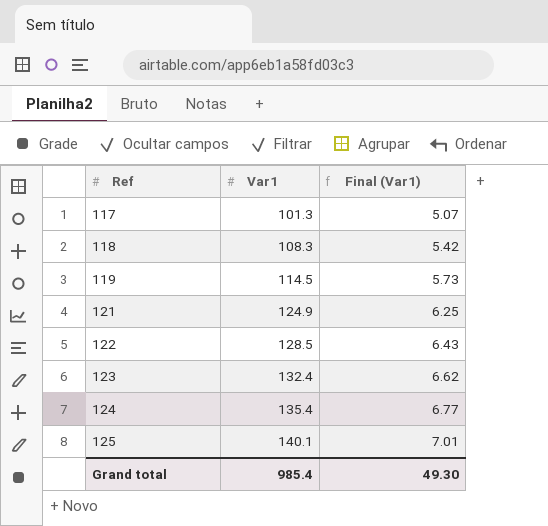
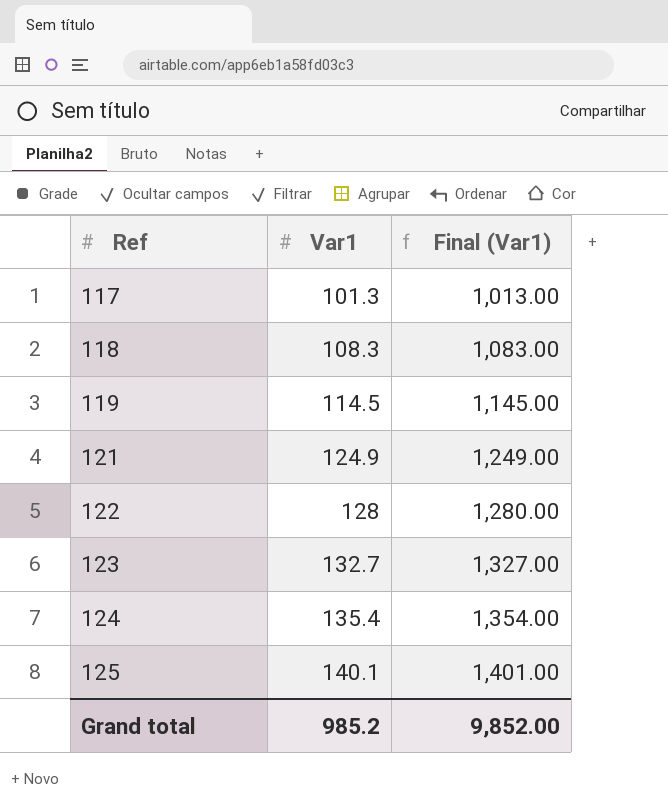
column Final (Var1) | formula: [Var1] * 0.05 -> [Var1] * 10
122 | Var1: 128.5 -> 128
123 | Var1: 132.4 -> 132.7
Grand total | Var1: 985.4 -> 985.2
Grand total | Final (Var1): 49.30 -> 9,852.00

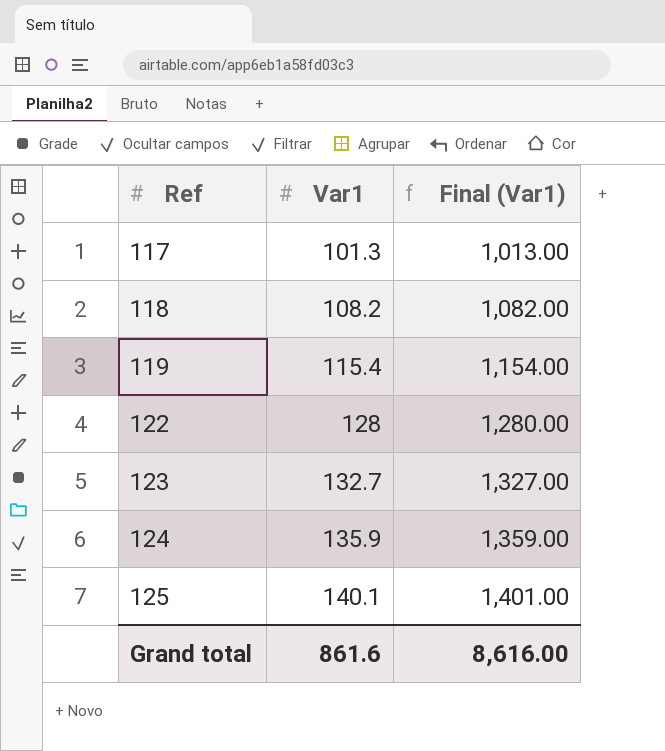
row 121: 124.9 | 1,249.00 -> none
118 | Var1: 108.3 -> 108.2
118 | Final (Var1): 1,083.00 -> 1,082.00
119 | Var1: 114.5 -> 115.4
119 | Final (Var1): 1,145.00 -> 1,154.00
124 | Var1: 135.4 -> 135.9
124 | Final (Var1): 1,354.00 -> 1,359.00
Grand total | Var1: 985.2 -> 861.6
Grand total | Final (Var1): 9,852.00 -> 8,616.00

